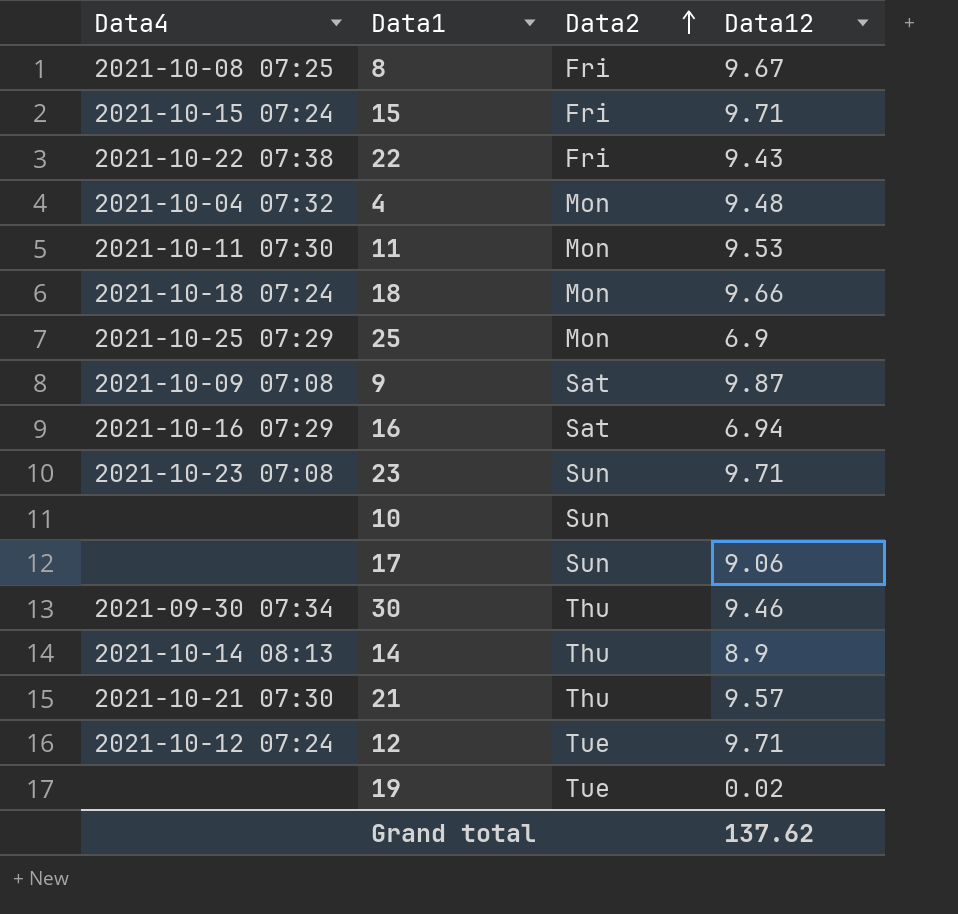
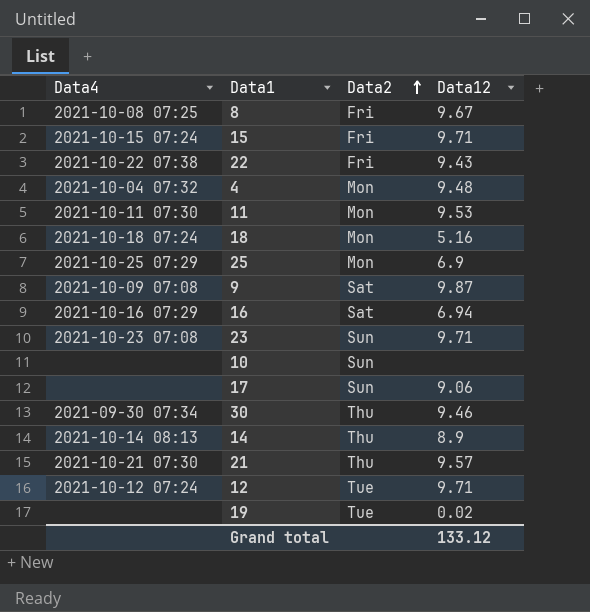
18 | Data12: 9.66 -> 5.16
Grand total | Data12: 137.62 -> 133.12

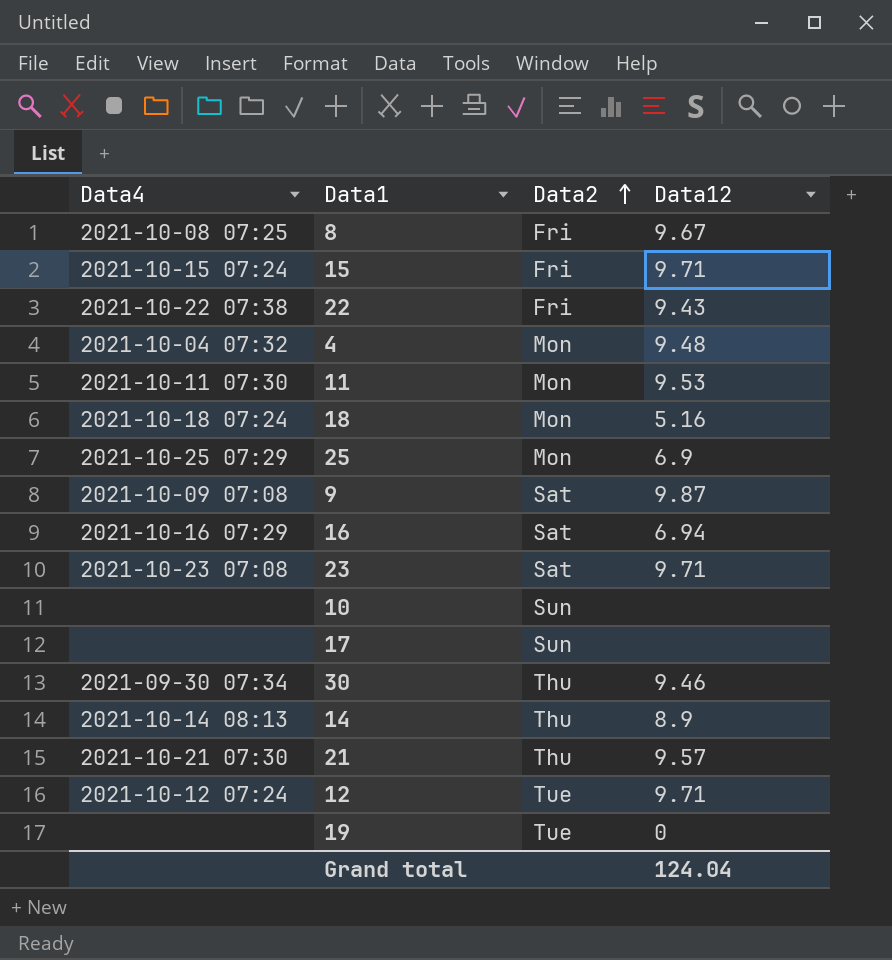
23 | Data2: Sun -> Sat
17 | Data12: 9.06 -> none
19 | Data12: 0.02 -> 0
Grand total | Data12: 133.12 -> 124.04

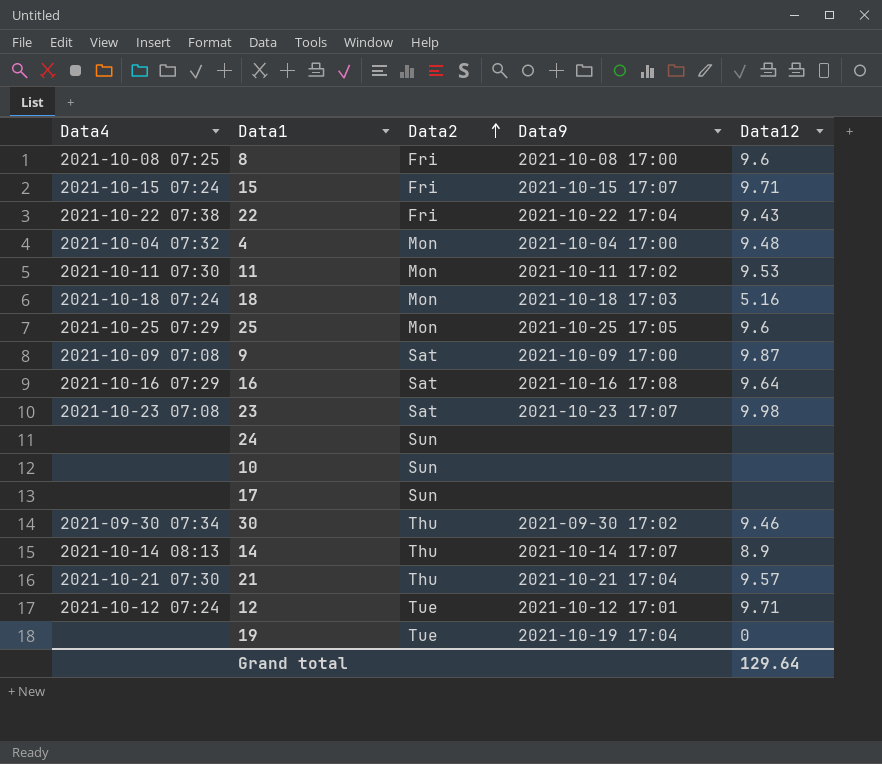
column Data9 | position: none -> 4
8 | Data12: 9.67 -> 9.6
25 | Data12: 6.9 -> 9.6
16 | Data12: 6.94 -> 9.64
23 | Data12: 9.71 -> 9.98
row 24: none -> none | Sun | none | none
Grand total | Data12: 124.04 -> 129.64

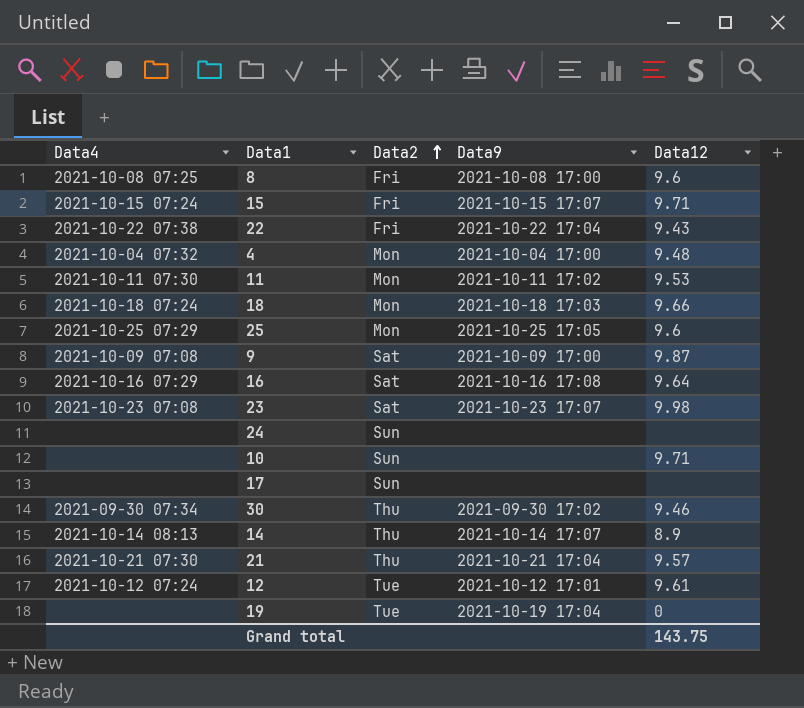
18 | Data12: 5.16 -> 9.66
10 | Data12: none -> 9.71
12 | Data12: 9.71 -> 9.61
Grand total | Data12: 129.64 -> 143.75

